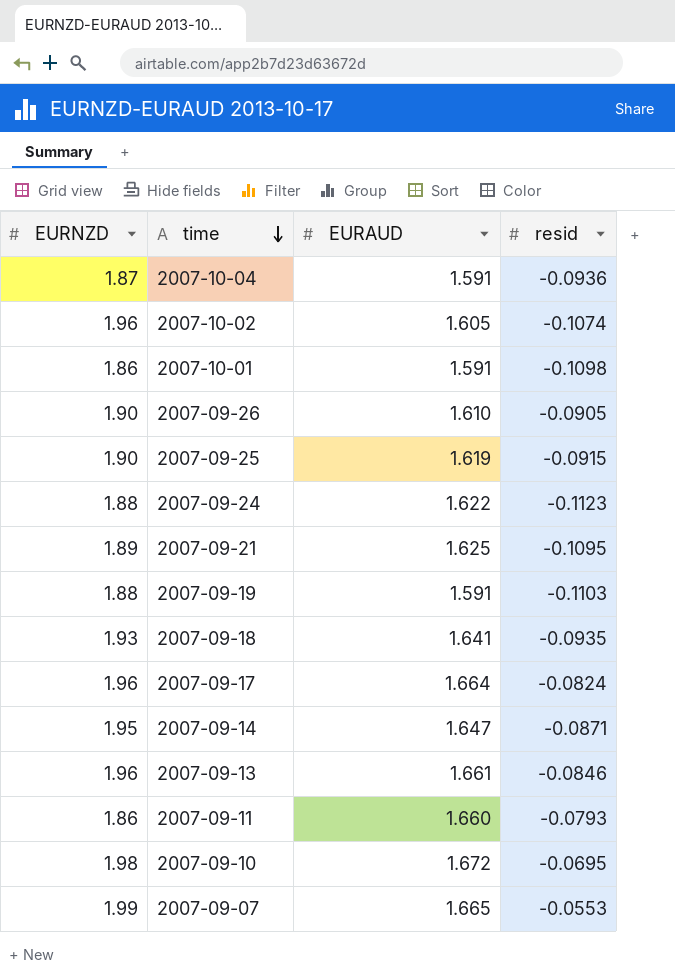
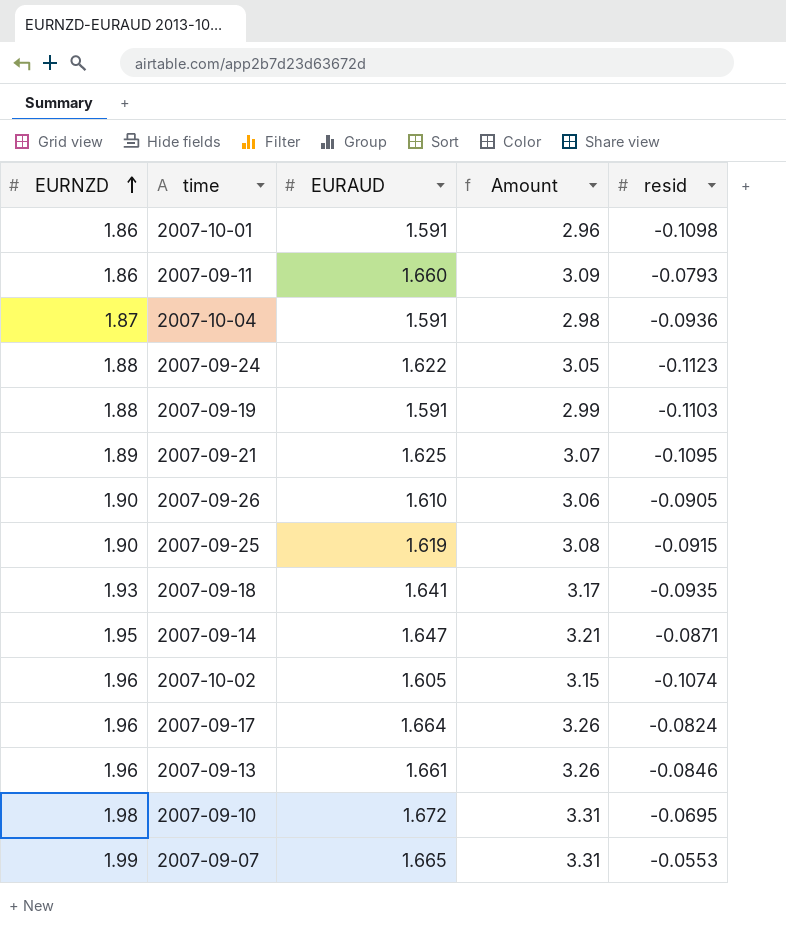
row order: time descending -> EURNZD ascending
column Amount | formula: none -> [EURNZD] * [EURAUD]

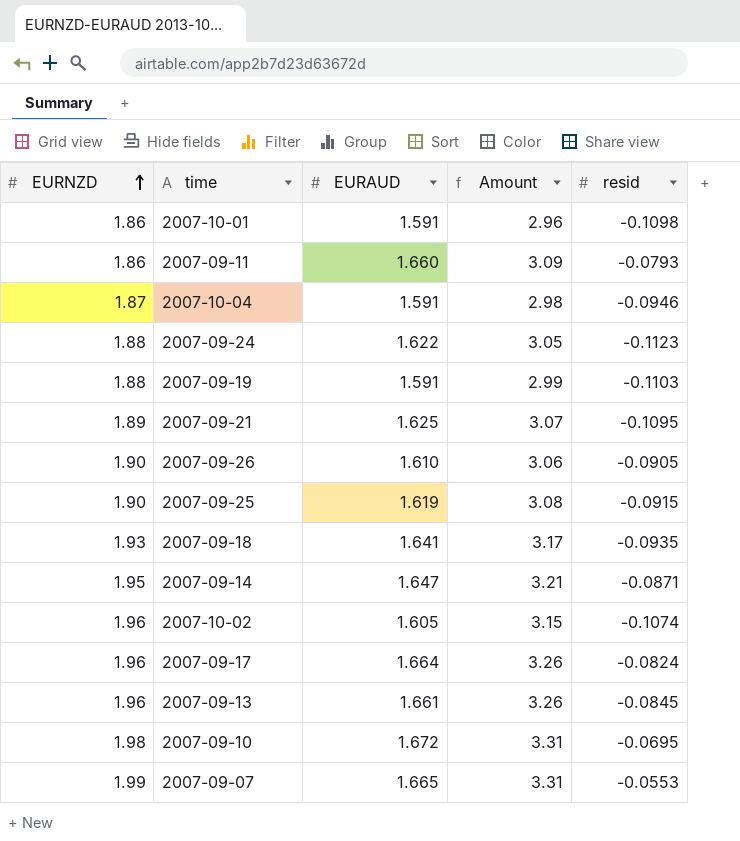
2007-10-04 | resid: -0.0936 -> -0.0946
2007-09-13 | resid: -0.0846 -> -0.0845

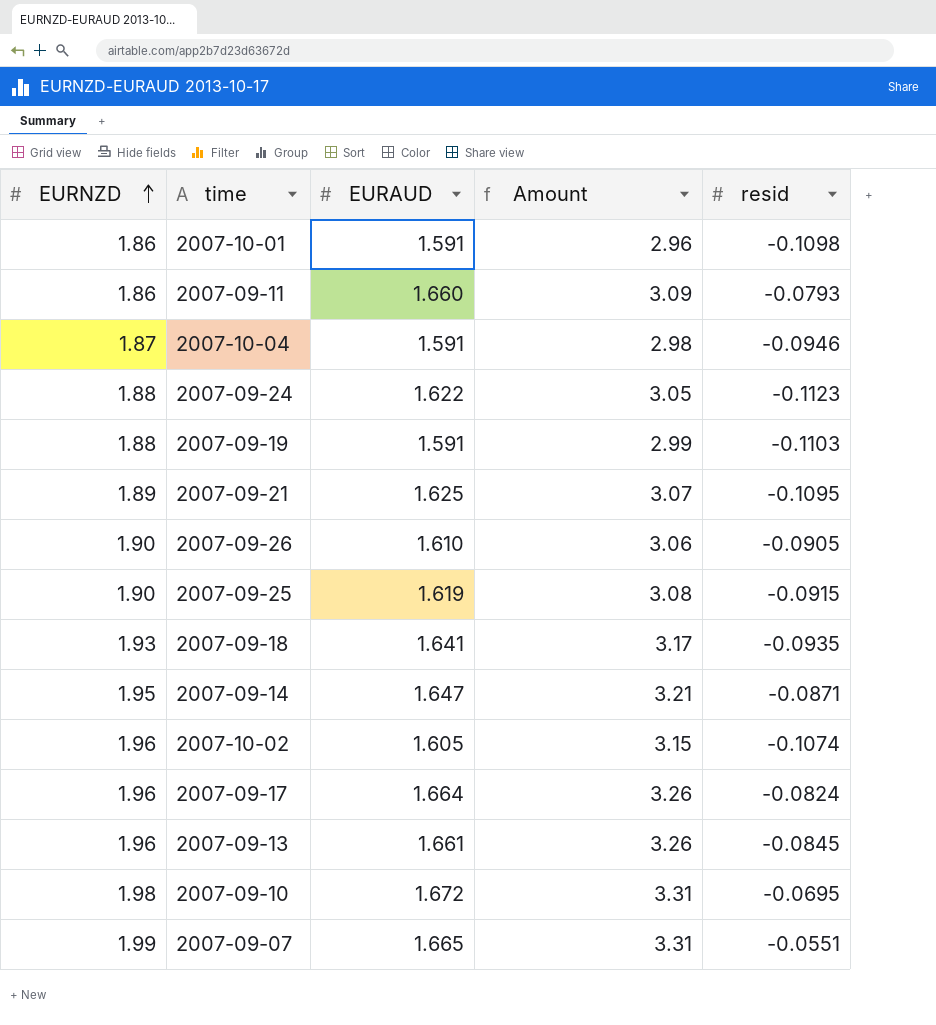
2007-09-07 | resid: -0.0553 -> -0.0551

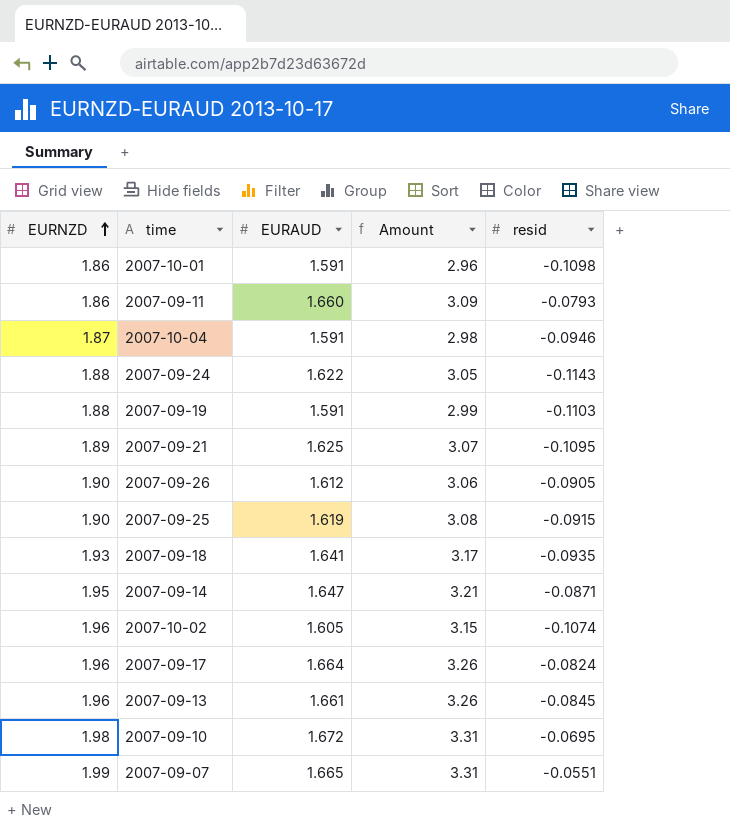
2007-09-24 | resid: -0.1123 -> -0.1143
2007-09-26 | EURAUD: 1.610 -> 1.612

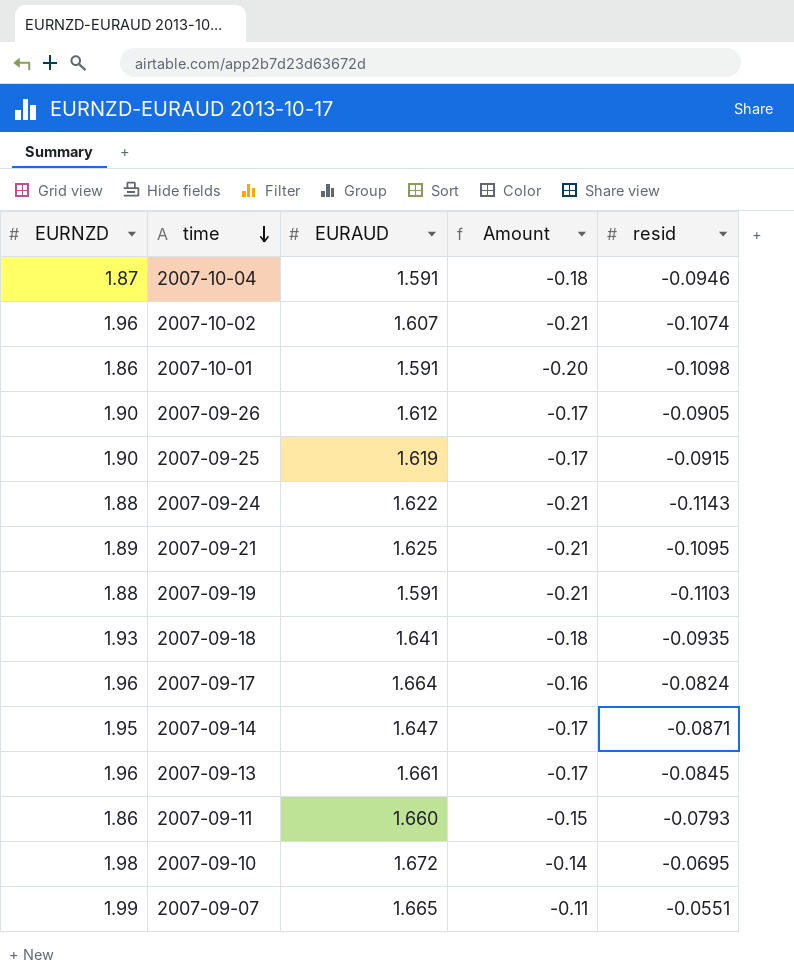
row order: EURNZD ascending -> time descending
column Amount | formula: [EURNZD] * [EURAUD] -> [EURNZD] * [resid]
2007-10-02 | EURAUD: 1.605 -> 1.607

